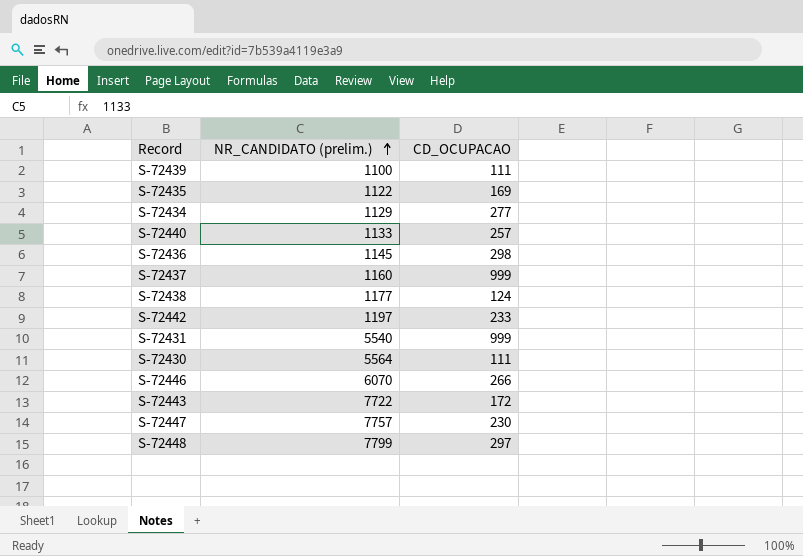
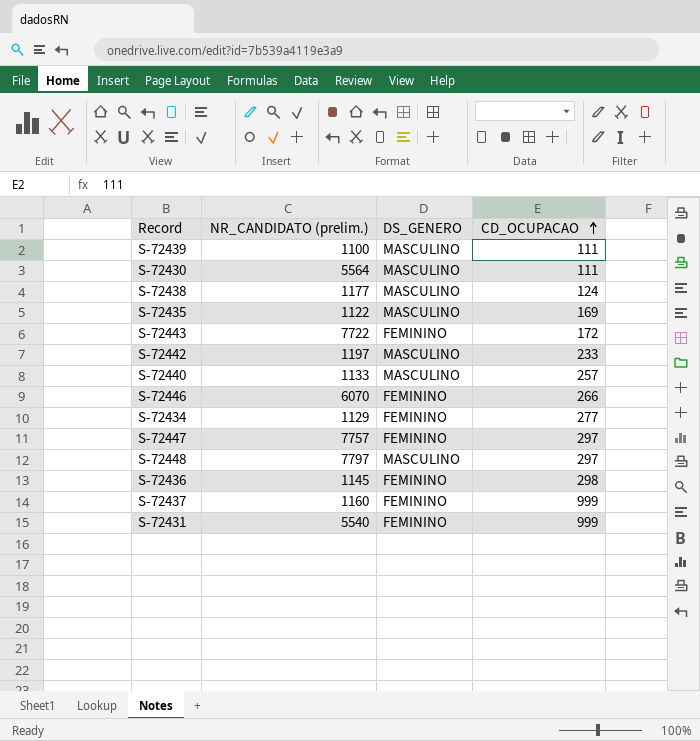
row order: NR_CANDIDATO (prelim.) ascending -> CD_OCUPACAO ascending
column DS_GENERO | position: none -> 3
S-72447 | CD_OCUPACAO: 230 -> 297
S-72448 | NR_CANDIDATO (prelim.): 7799 -> 7797

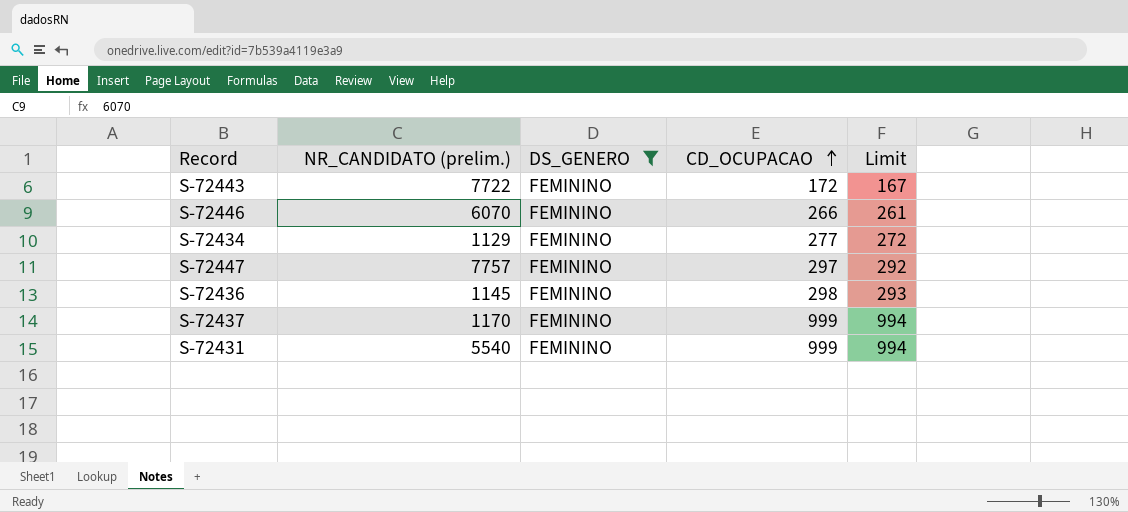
filter: none -> DS_GENERO = FEMININO
column Limit | formula: none -> [CD_OCUPACAO] - 5
S-72437 | NR_CANDIDATO (prelim.): 1160 -> 1170

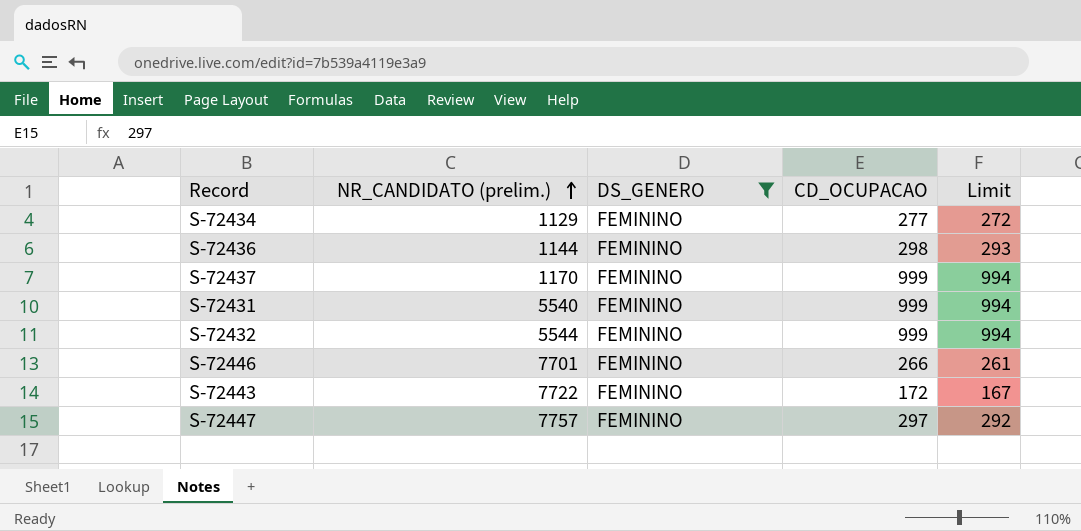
row order: CD_OCUPACAO ascending -> NR_CANDIDATO (prelim.) ascending
S-72436 | NR_CANDIDATO (prelim.): 1145 -> 1144
row S-72432: none -> 5544 | FEMININO | 999 | 994
S-72446 | NR_CANDIDATO (prelim.): 6070 -> 7701

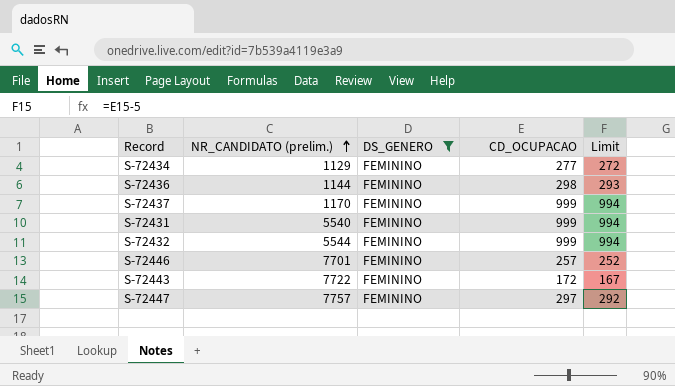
S-72446 | CD_OCUPACAO: 266 -> 257
S-72446 | Limit: 261 -> 252

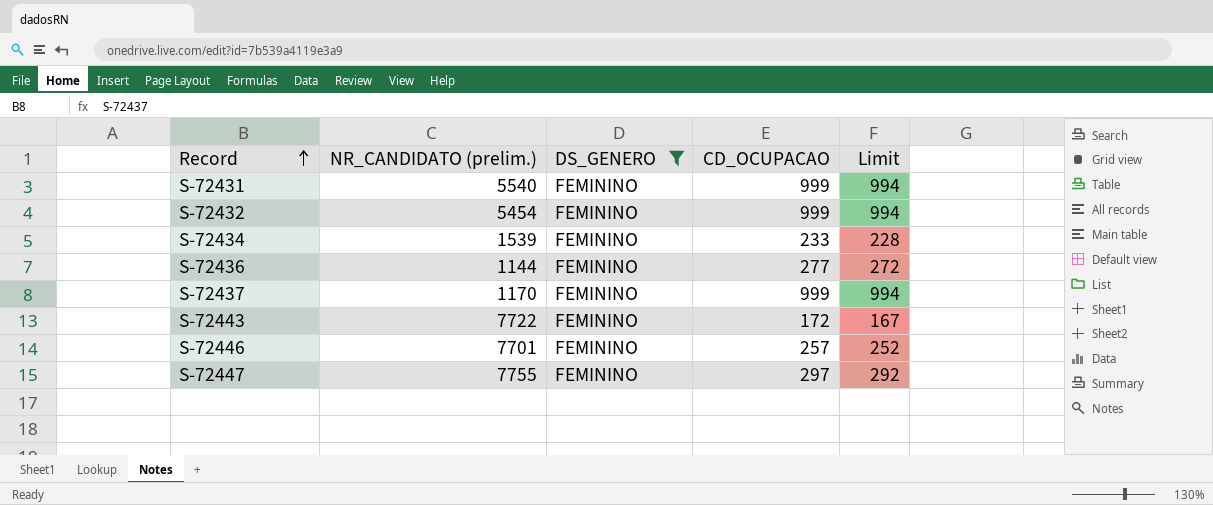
row order: NR_CANDIDATO (prelim.) ascending -> Record ascending
S-72432 | NR_CANDIDATO (prelim.): 5544 -> 5454
S-72434 | NR_CANDIDATO (prelim.): 1129 -> 1539
S-72434 | CD_OCUPACAO: 277 -> 233
S-72434 | Limit: 272 -> 228
S-72436 | CD_OCUPACAO: 298 -> 277
S-72436 | Limit: 293 -> 272
S-72447 | NR_CANDIDATO (prelim.): 7757 -> 7755

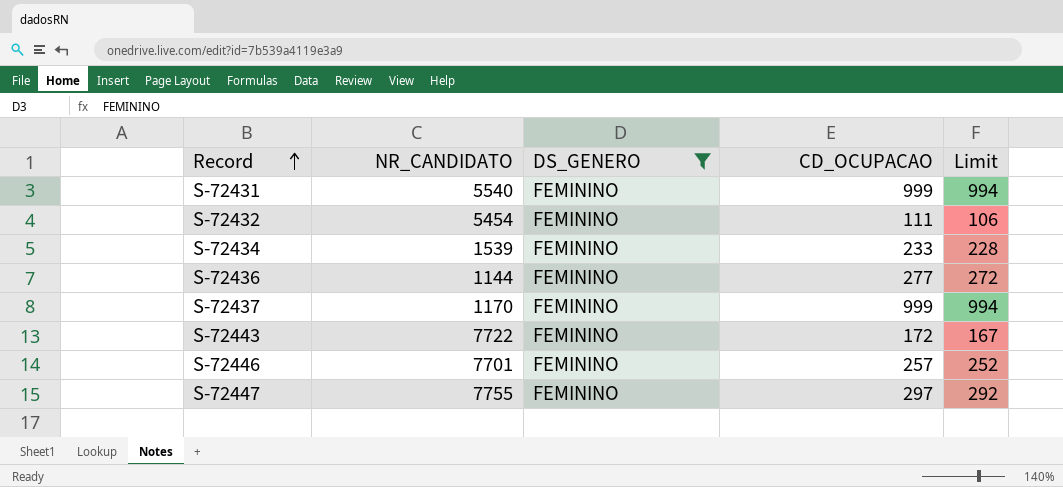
column name: NR_CANDIDATO (prelim.) -> NR_CANDIDATO
S-72432 | CD_OCUPACAO: 999 -> 111
S-72432 | Limit: 994 -> 106

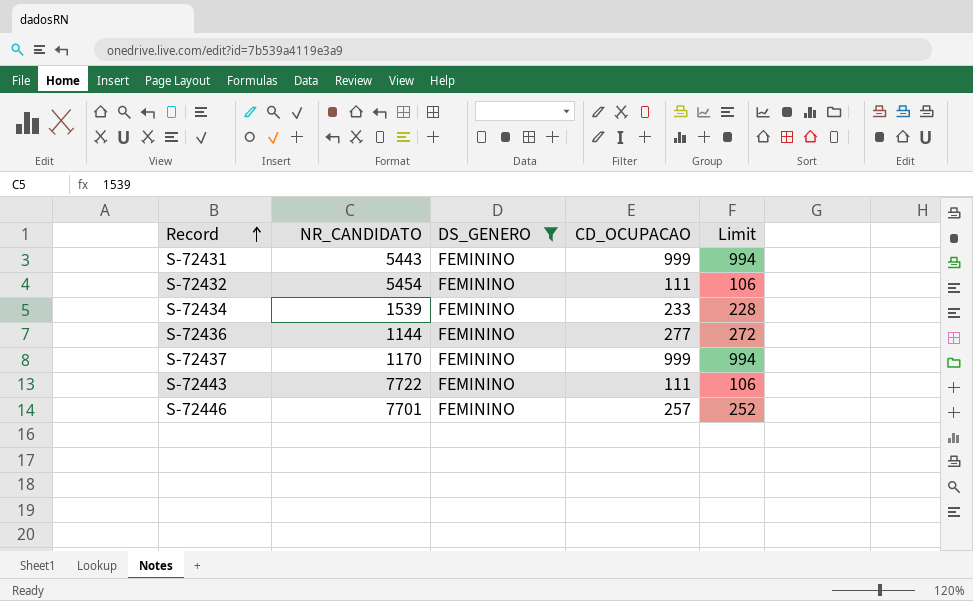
row S-72447: 7755 | FEMININO | 297 | 292 -> none
S-72431 | NR_CANDIDATO: 5540 -> 5443
S-72443 | CD_OCUPACAO: 172 -> 111
S-72443 | Limit: 167 -> 106

